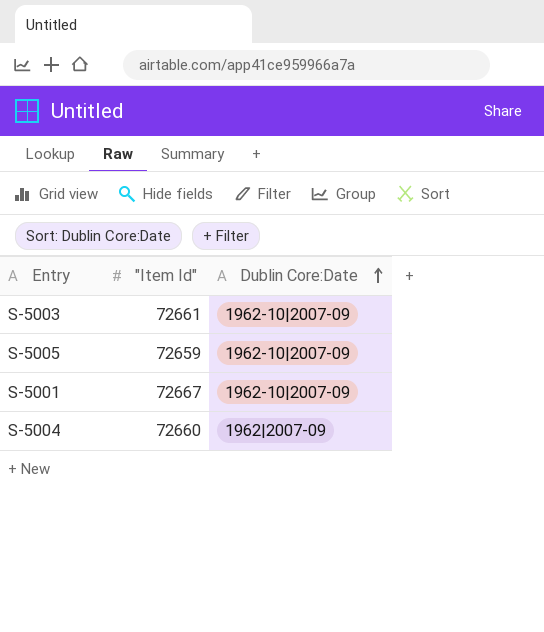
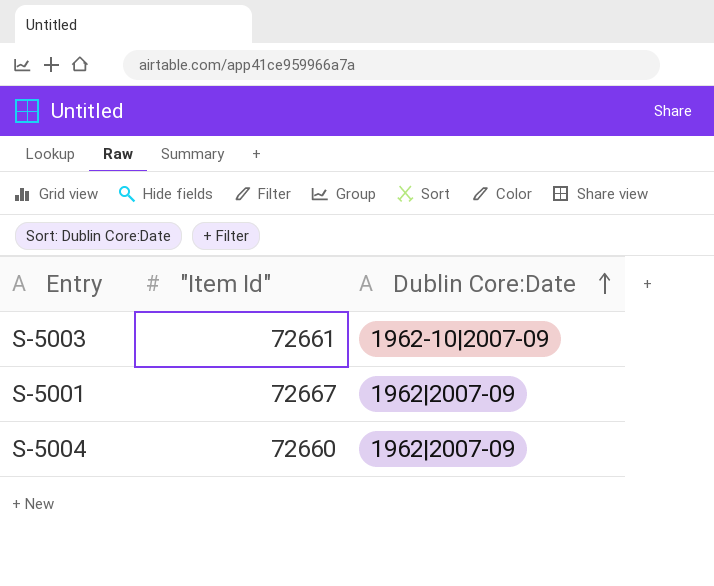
row S-5005: 72659 | 1962-10|2007-09 -> none
S-5001 | Dublin Core:Date: 1962-10|2007-09 -> 1962|2007-09

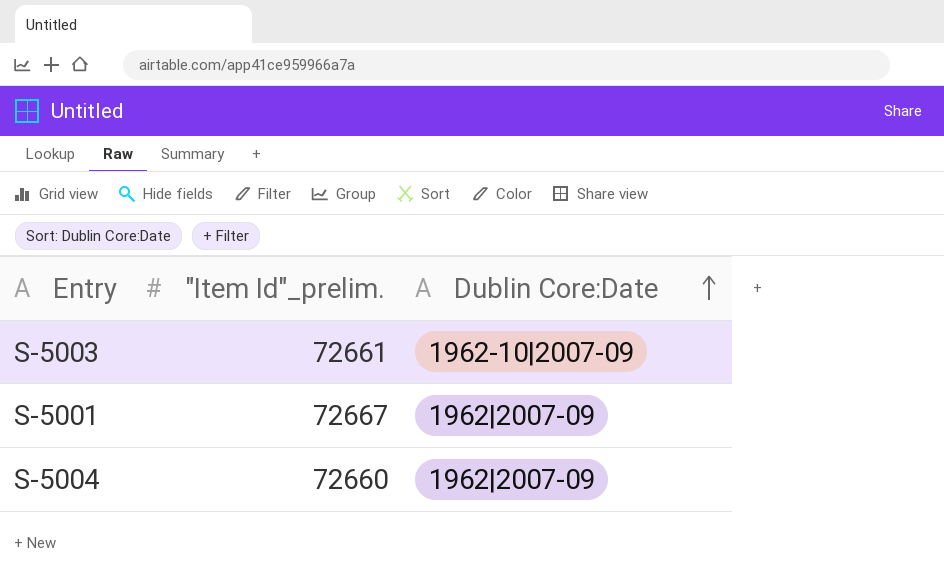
column name: "Item Id" -> "Item Id"_prelim.

